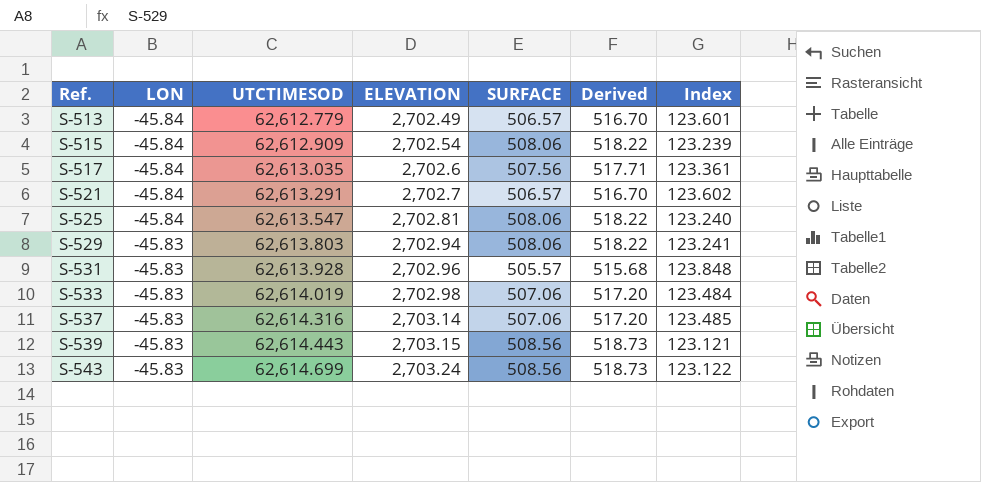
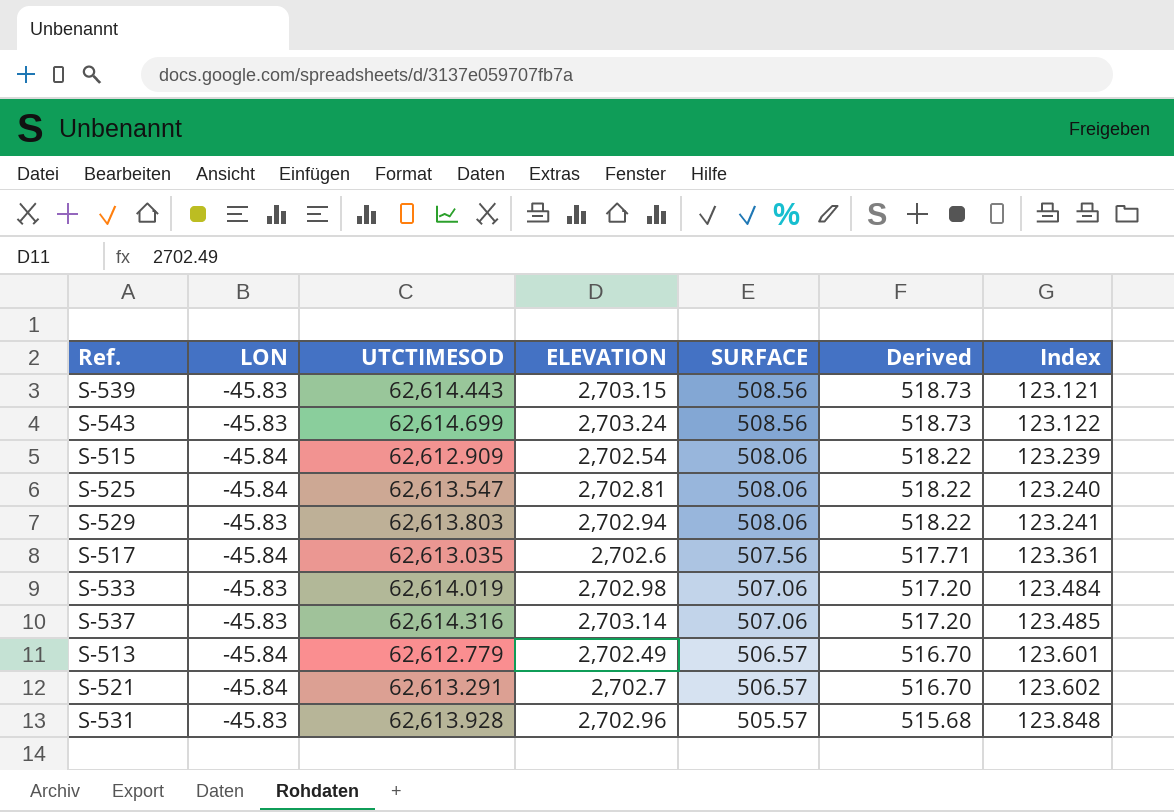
row order: Ref. ascending -> SURFACE descending

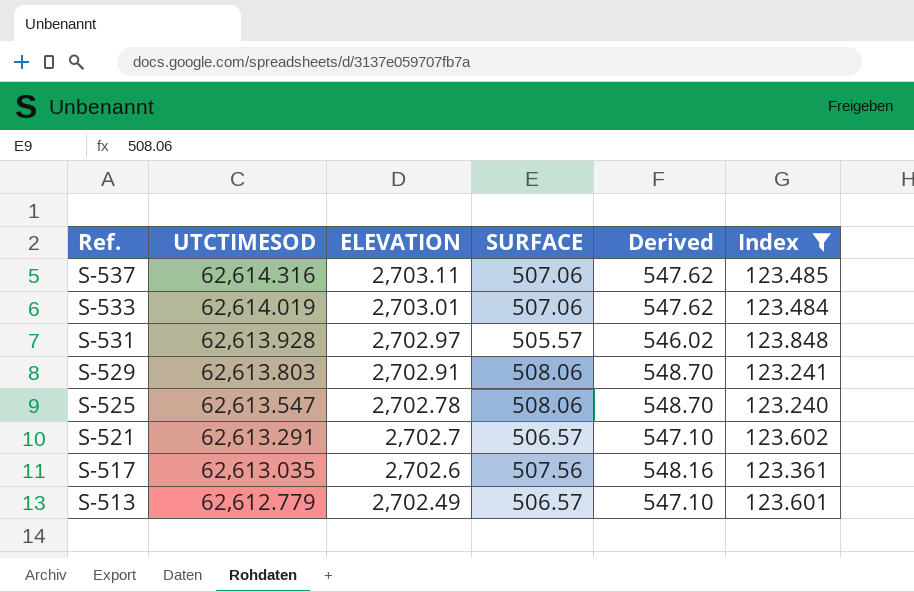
filter: none -> Index >= 123.240
row order: SURFACE descending -> Ref. descending
column LON | position: 2 -> none
column Derived | formula: [SURFACE] * 1.02 -> [SURFACE] * 1.08
S-537 | ELEVATION: 2,703.14 -> 2,703.11
S-533 | ELEVATION: 2,702.98 -> 2,703.01
S-531 | ELEVATION: 2,702.96 -> 2,702.97
S-529 | ELEVATION: 2,702.94 -> 2,702.91
S-525 | ELEVATION: 2,702.81 -> 2,702.78

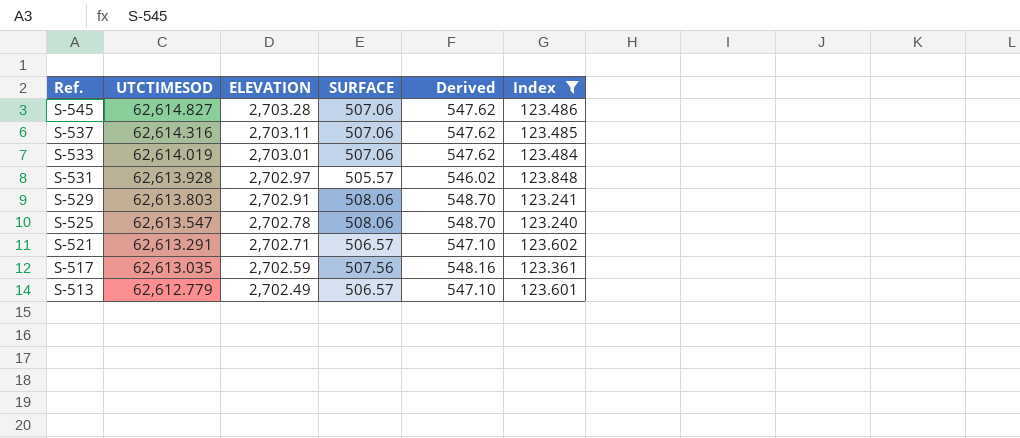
row S-545: none -> 62,614.827 | 2,703.28 | 507.06 | 547.62 | 123.486
S-521 | ELEVATION: 2,702.7 -> 2,702.71
S-517 | ELEVATION: 2,702.6 -> 2,702.59

